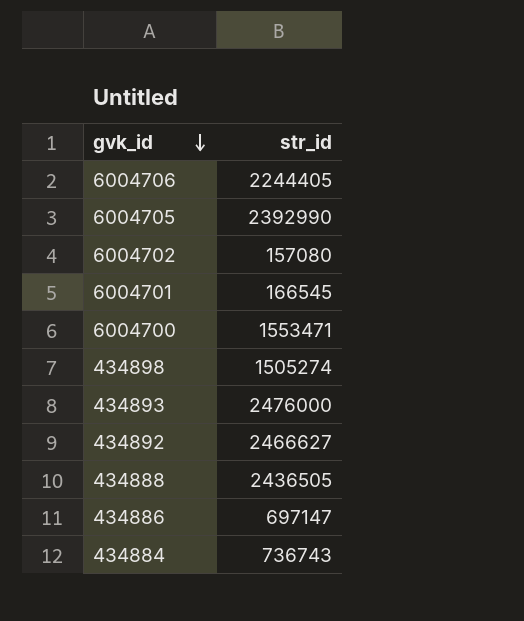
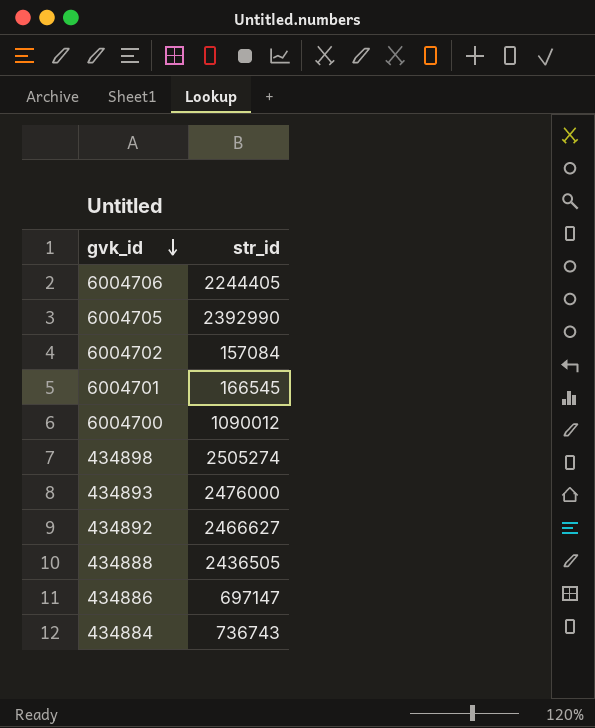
6004702 | str_id: 157080 -> 157084
6004700 | str_id: 1553471 -> 1090012
434898 | str_id: 1505274 -> 2505274

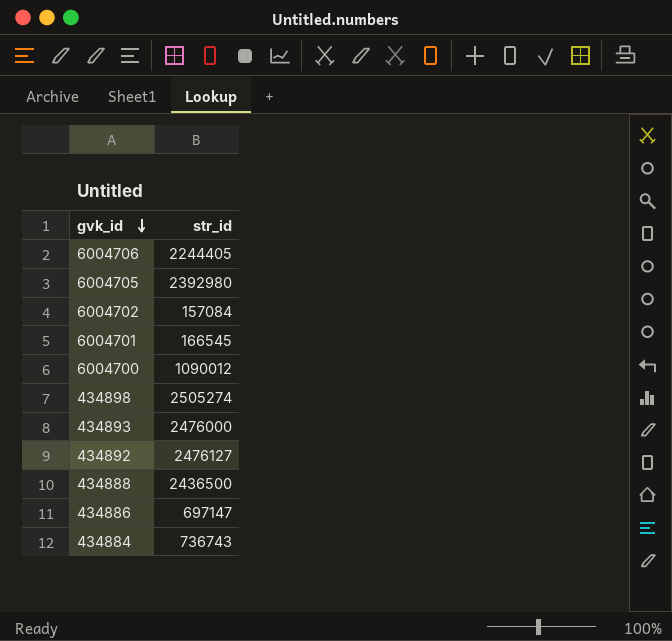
6004705 | str_id: 2392990 -> 2392980
434892 | str_id: 2466627 -> 2476127
434888 | str_id: 2436505 -> 2436500

